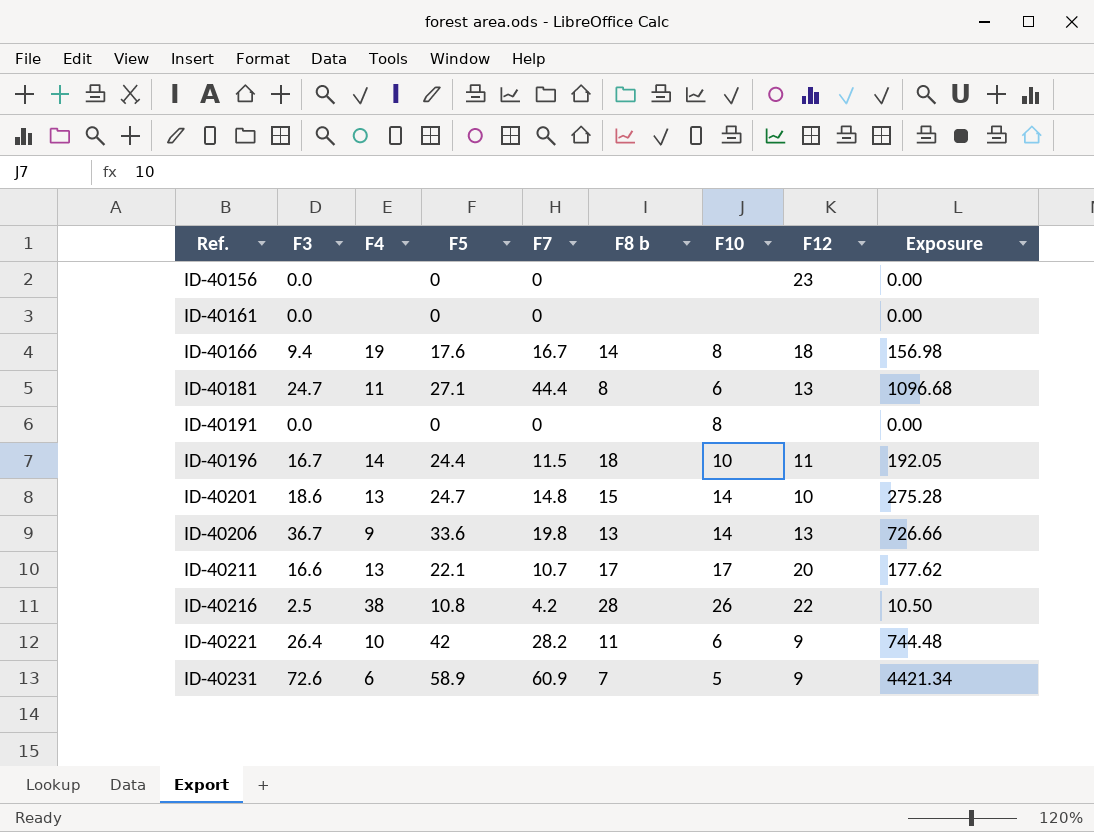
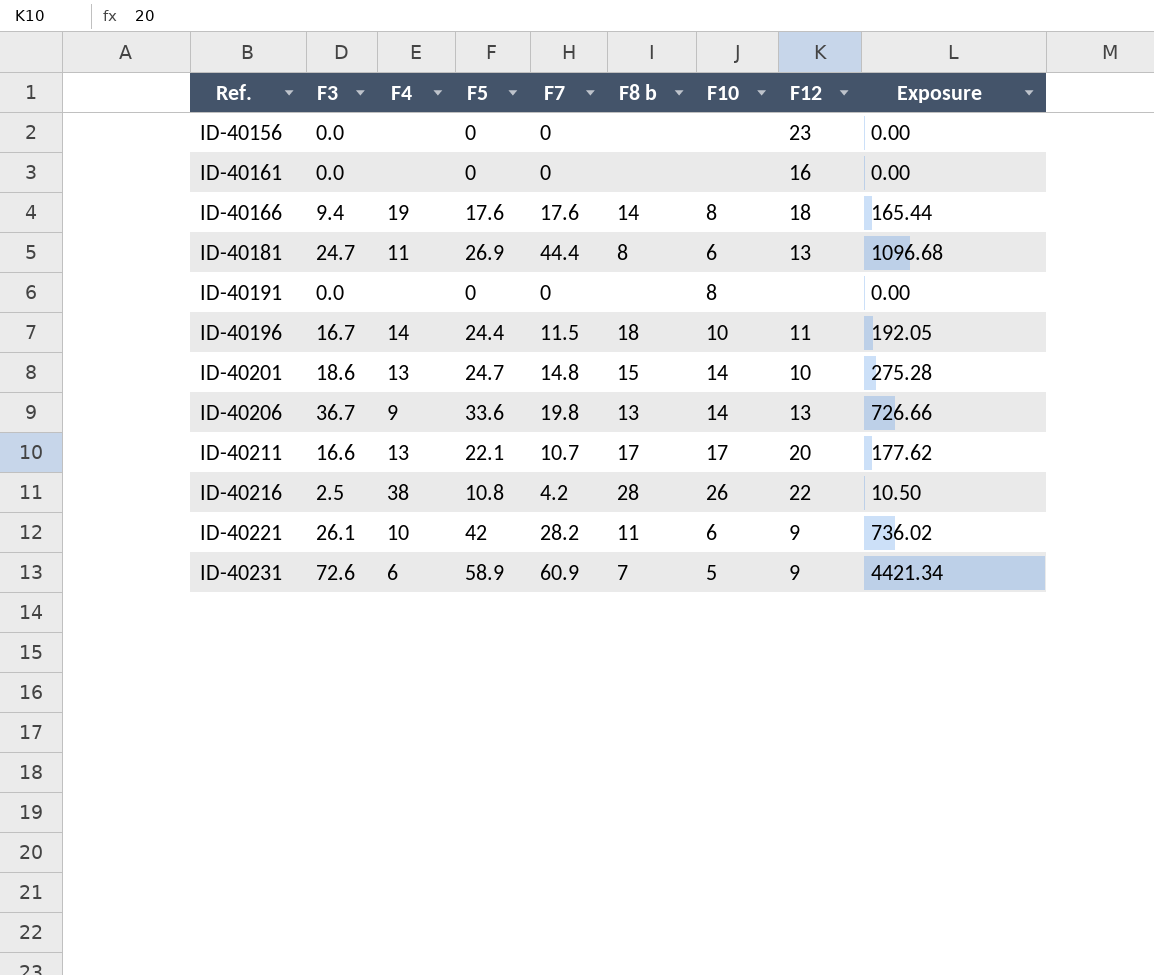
ID-40161 | F12: none -> 16
ID-40166 | F7: 16.7 -> 17.6
ID-40166 | Exposure: 156.98 -> 165.44
ID-40181 | F5: 27.1 -> 26.9
ID-40221 | F3: 26.4 -> 26.1
ID-40221 | Exposure: 744.48 -> 736.02

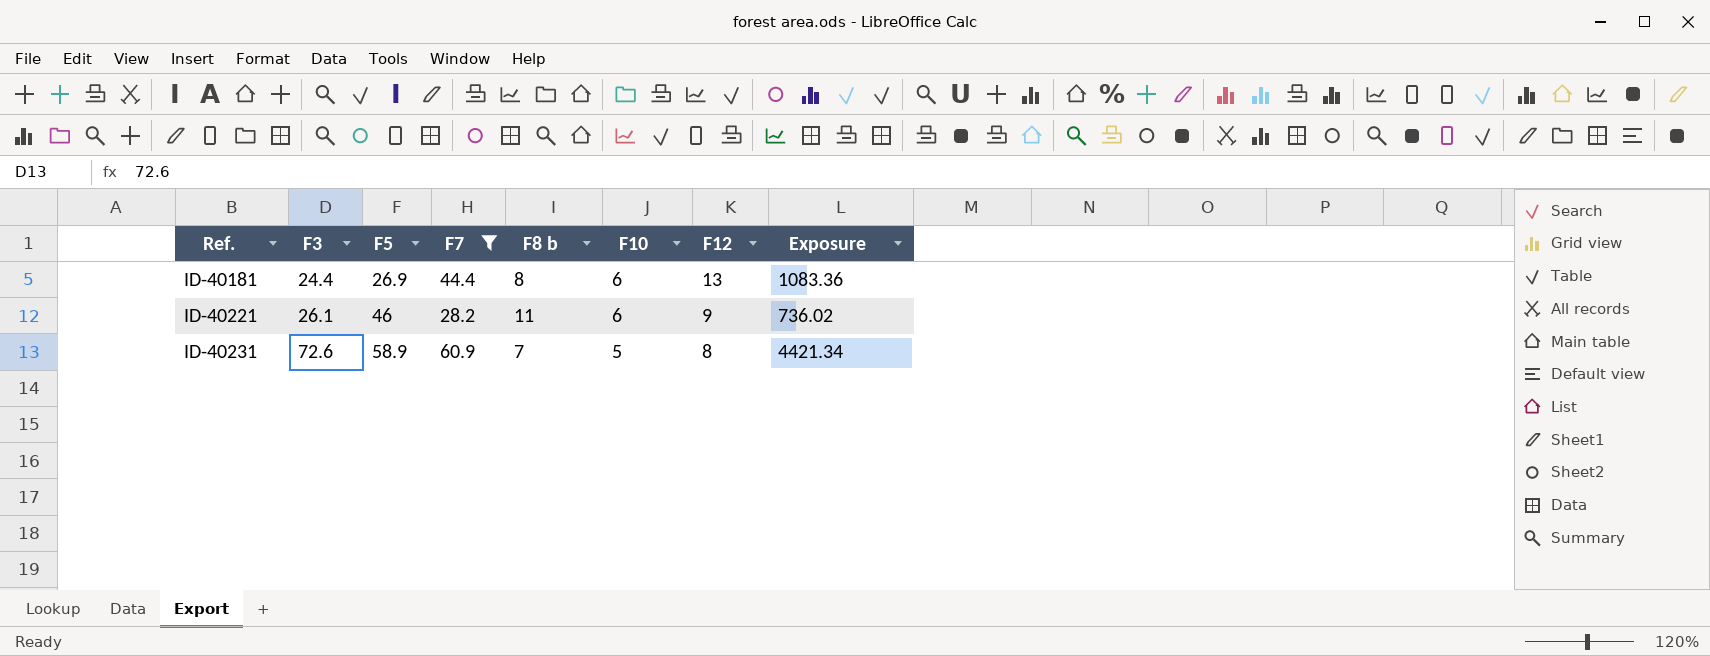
filter: none -> F7 >= 28.2
column F4 | position: 3 -> none
ID-40181 | F3: 24.7 -> 24.4
ID-40181 | Exposure: 1096.68 -> 1083.36
ID-40221 | F5: 42 -> 46
ID-40231 | F12: 9 -> 8

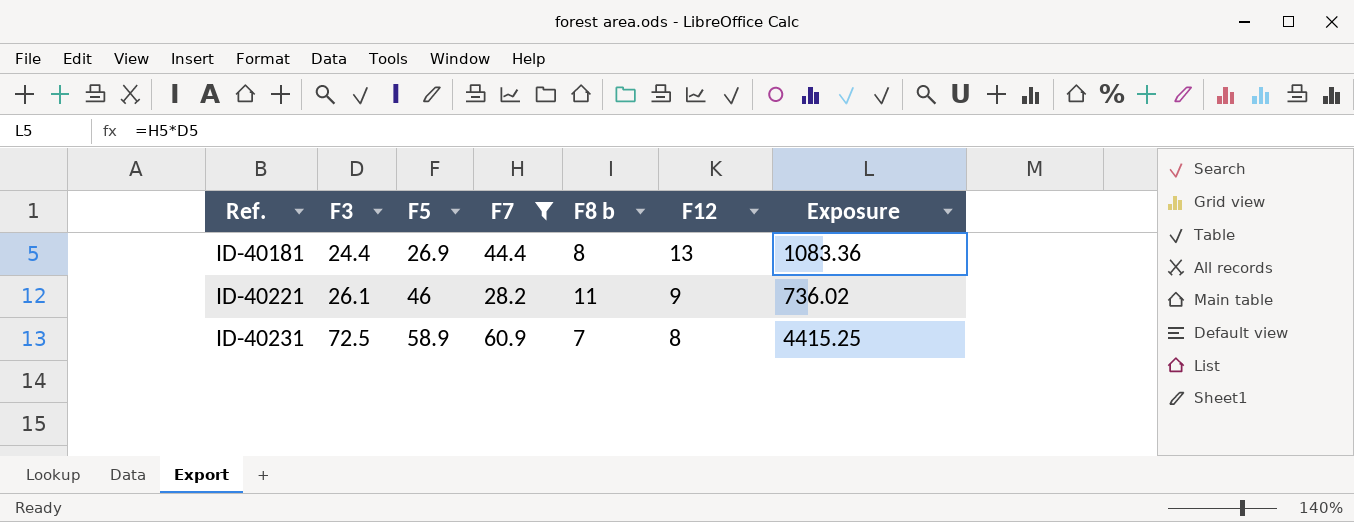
column F10 | position: 6 -> none
ID-40231 | F3: 72.6 -> 72.5
ID-40231 | Exposure: 4421.34 -> 4415.25

